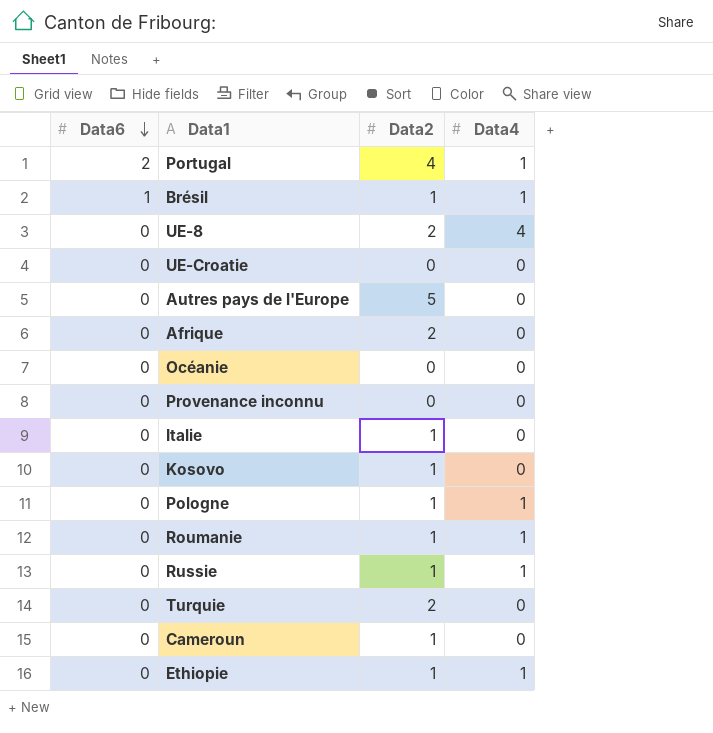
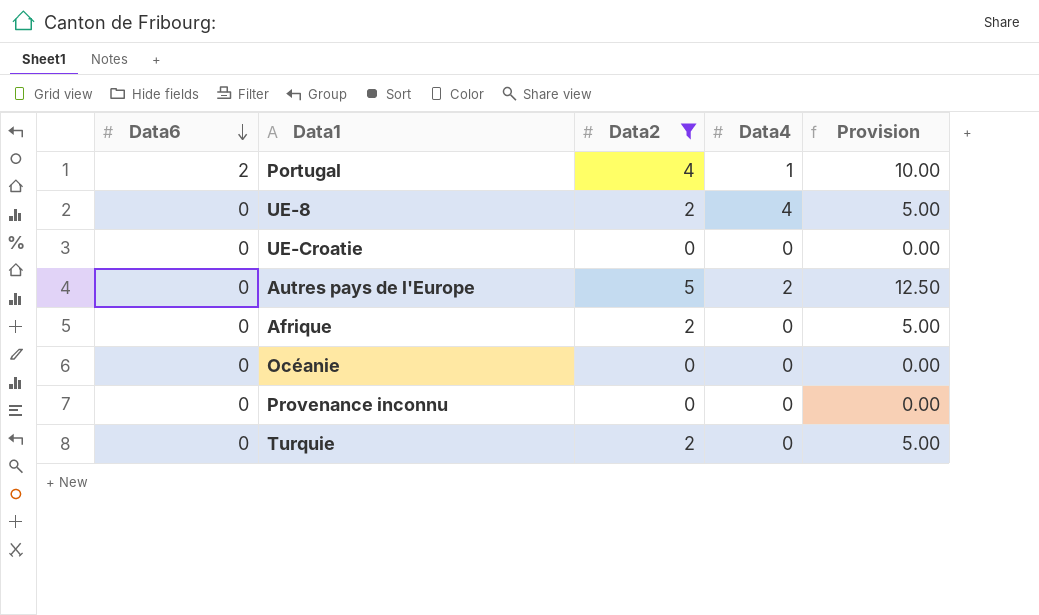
filter: none -> Data2 != 1
column Provision | formula: none -> [Data2] * 2.5
Autres pays de l'Europe | Data4: 0 -> 2

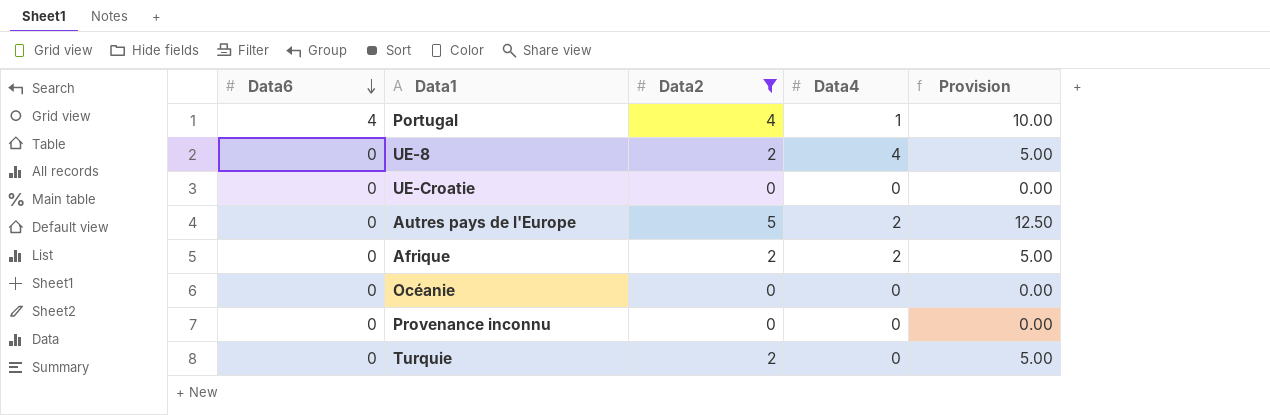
Portugal | Data6: 2 -> 4
Afrique | Data4: 0 -> 2

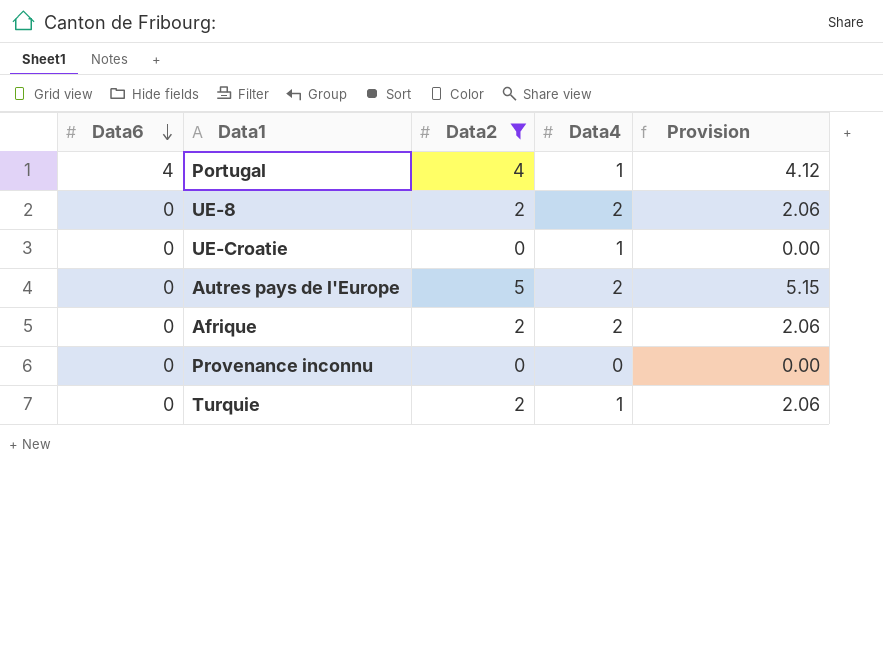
column Provision | formula: [Data2] * 2.5 -> [Data2] * 1.03
row Océanie: 0 | 0 | 0 | 0.00 -> none
UE-8 | Data4: 4 -> 2
UE-Croatie | Data4: 0 -> 1
Turquie | Data4: 0 -> 1

